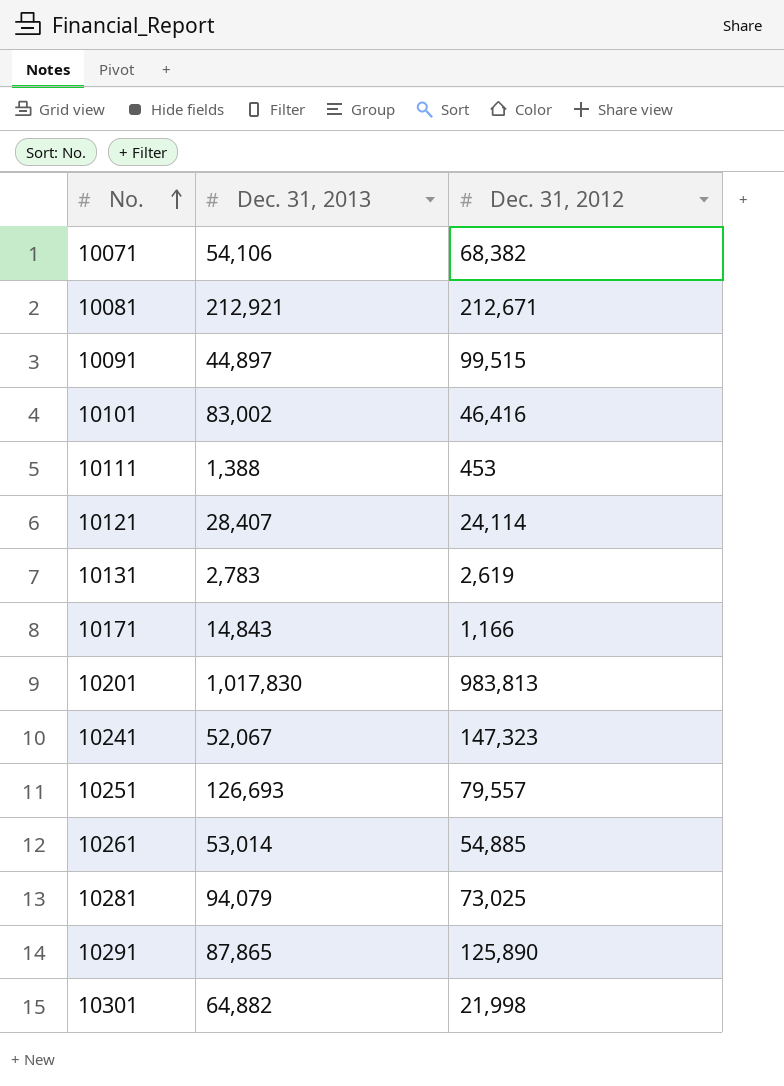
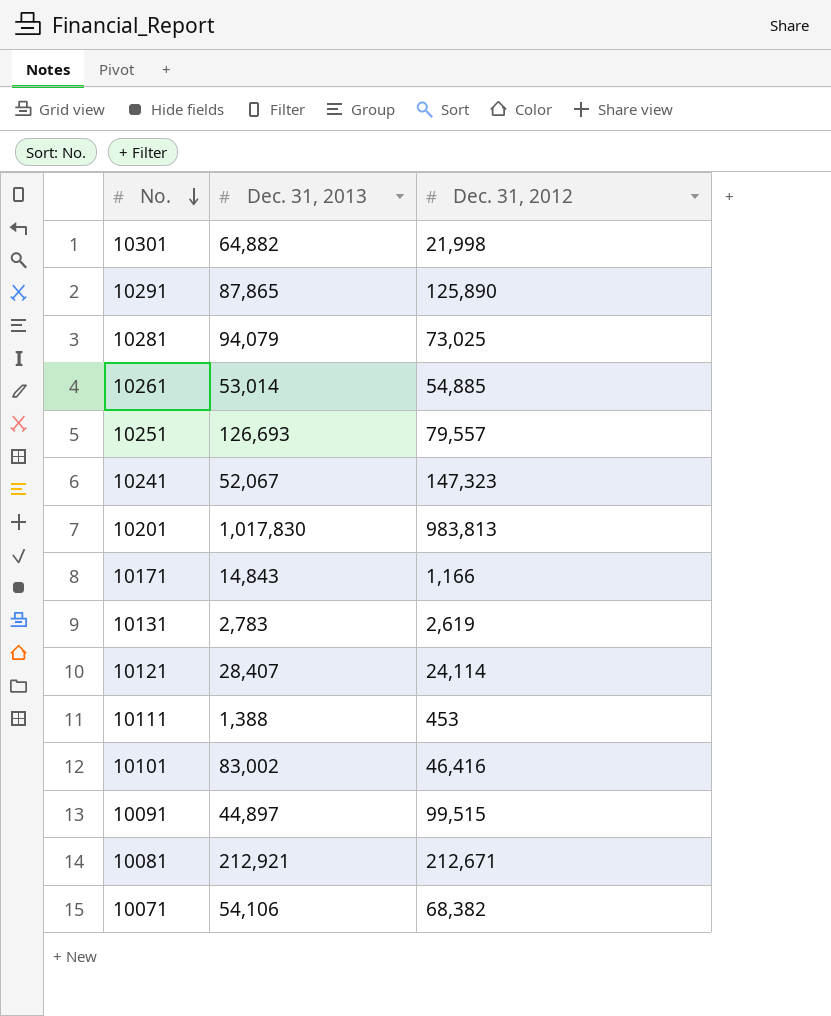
row order: No. ascending -> No. descending

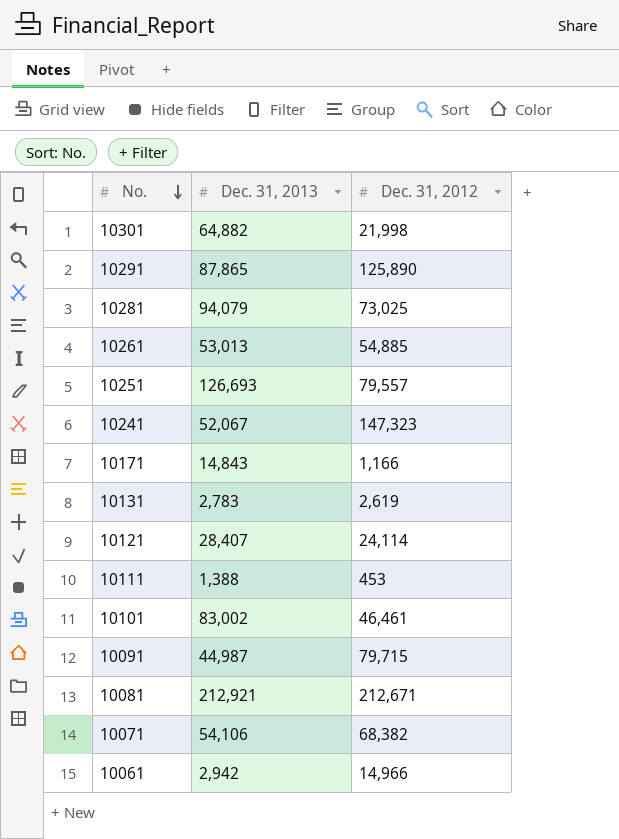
row 10201: 1,017,830 | 983,813 -> none
10261 | Dec. 31, 2013: 53,014 -> 53,013
10101 | Dec. 31, 2012: 46,416 -> 46,461
10091 | Dec. 31, 2013: 44,897 -> 44,987
10091 | Dec. 31, 2012: 99,515 -> 79,715
row 10061: none -> 2,942 | 14,966

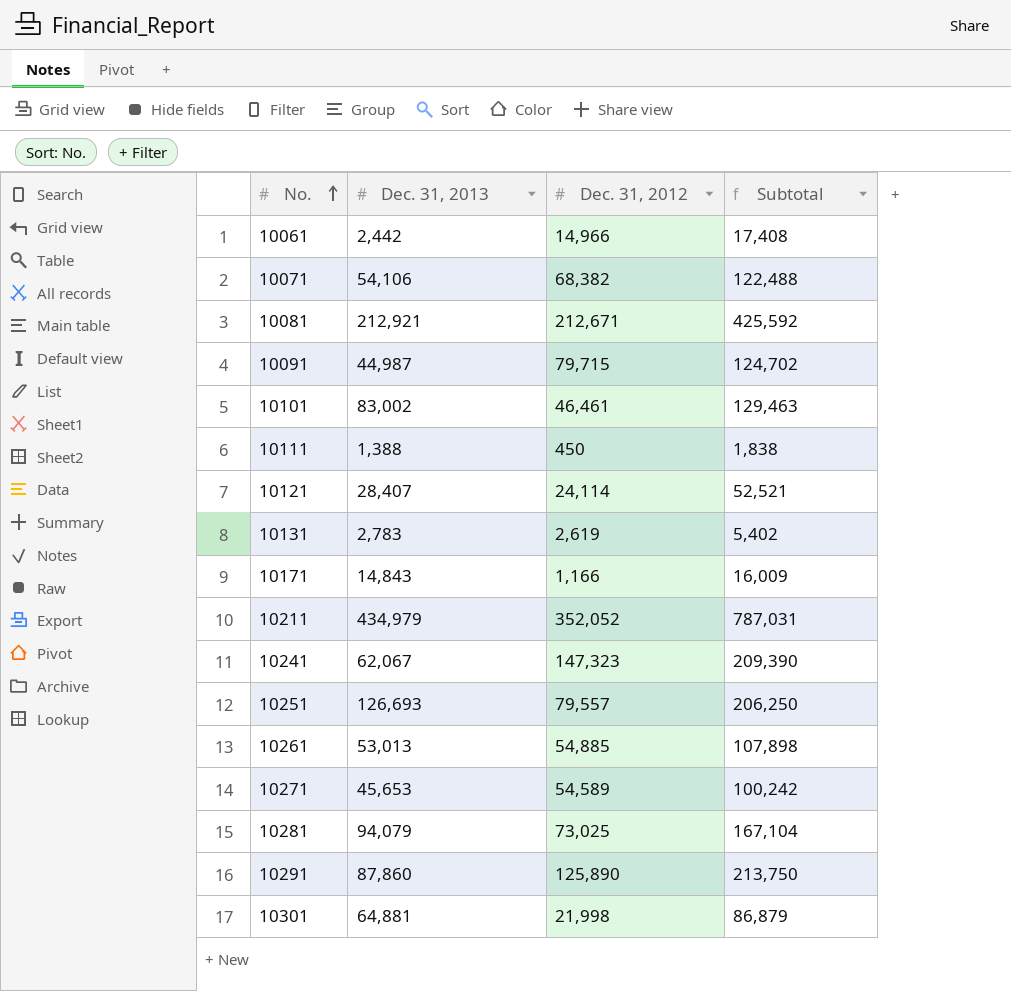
row order: No. descending -> No. ascending
column Subtotal | formula: none -> [Dec. 31, 2013] + [Dec. 31, 2012]
10061 | Dec. 31, 2013: 2,942 -> 2,442
10111 | Dec. 31, 2012: 453 -> 450
row 10211: none -> 434,979 | 352,052 | 787,031
10241 | Dec. 31, 2013: 52,067 -> 62,067
row 10271: none -> 45,653 | 54,589 | 100,242
10291 | Dec. 31, 2013: 87,865 -> 87,860
10301 | Dec. 31, 2013: 64,882 -> 64,881

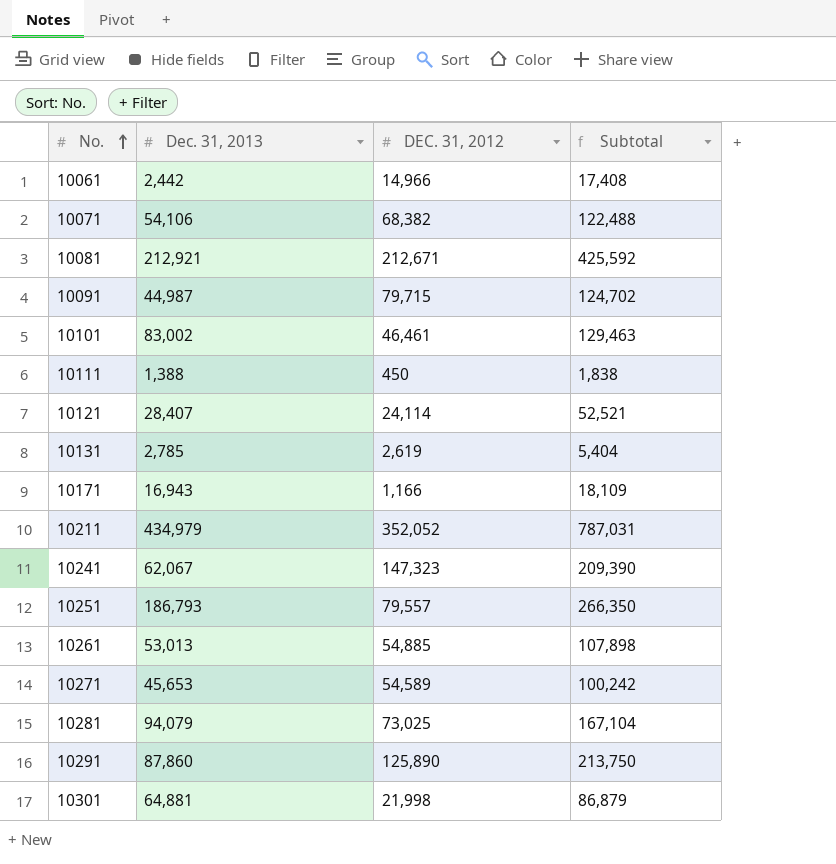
column name: Dec. 31, 2012 -> DEC. 31, 2012
10131 | Dec. 31, 2013: 2,783 -> 2,785
10131 | Subtotal: 5,402 -> 5,404
10171 | Dec. 31, 2013: 14,843 -> 16,943
10171 | Subtotal: 16,009 -> 18,109
10251 | Dec. 31, 2013: 126,693 -> 186,793
10251 | Subtotal: 206,250 -> 266,350

